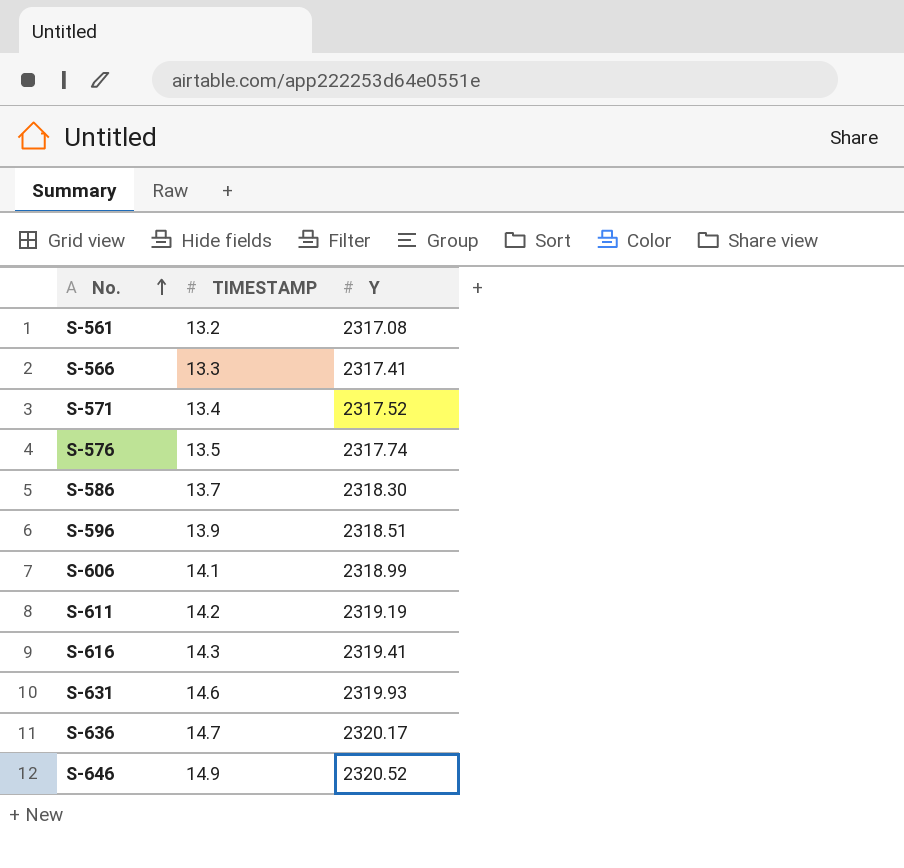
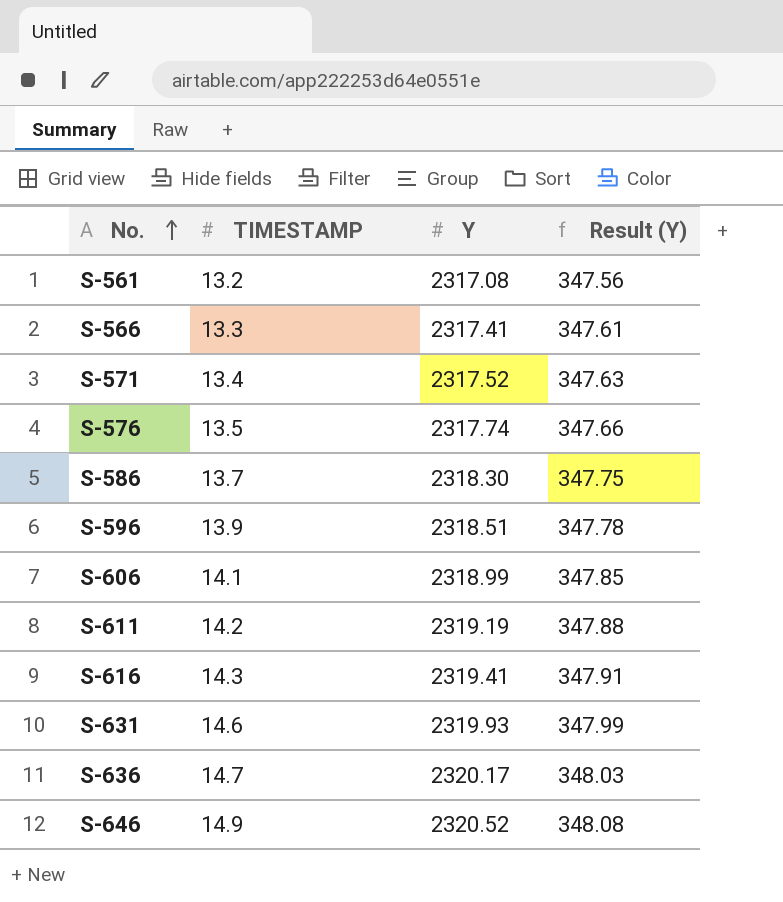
column Result (Y) | formula: none -> [Y] * 0.15

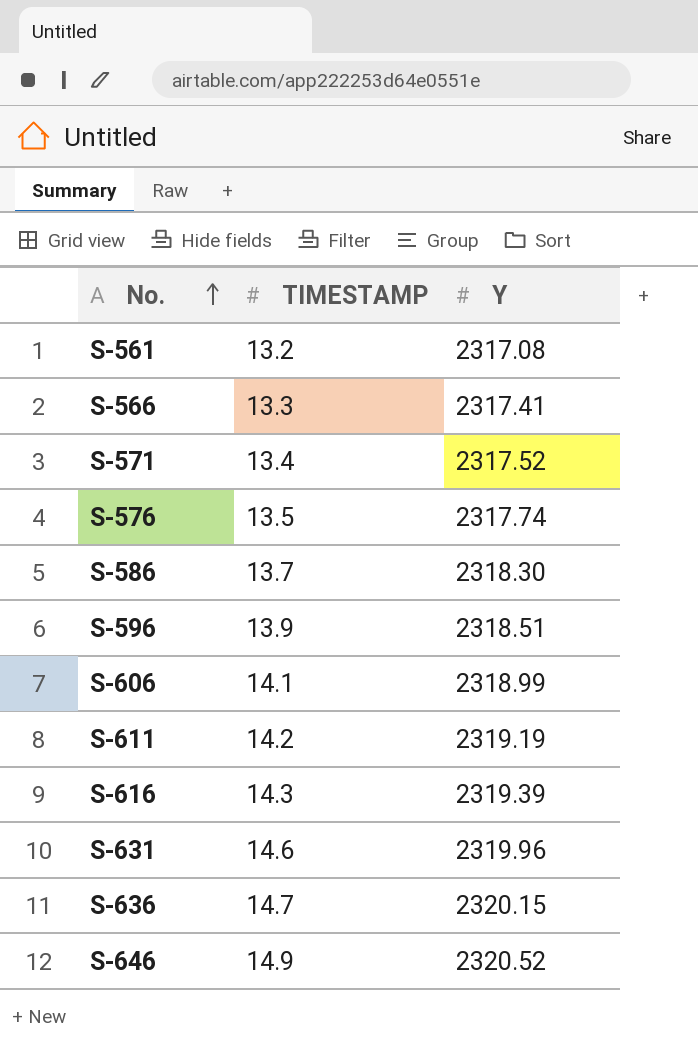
column Result (Y) | formula: [Y] * 0.15 -> none
S-616 | Y: 2319.41 -> 2319.39
S-631 | Y: 2319.93 -> 2319.96
S-636 | Y: 2320.17 -> 2320.15

